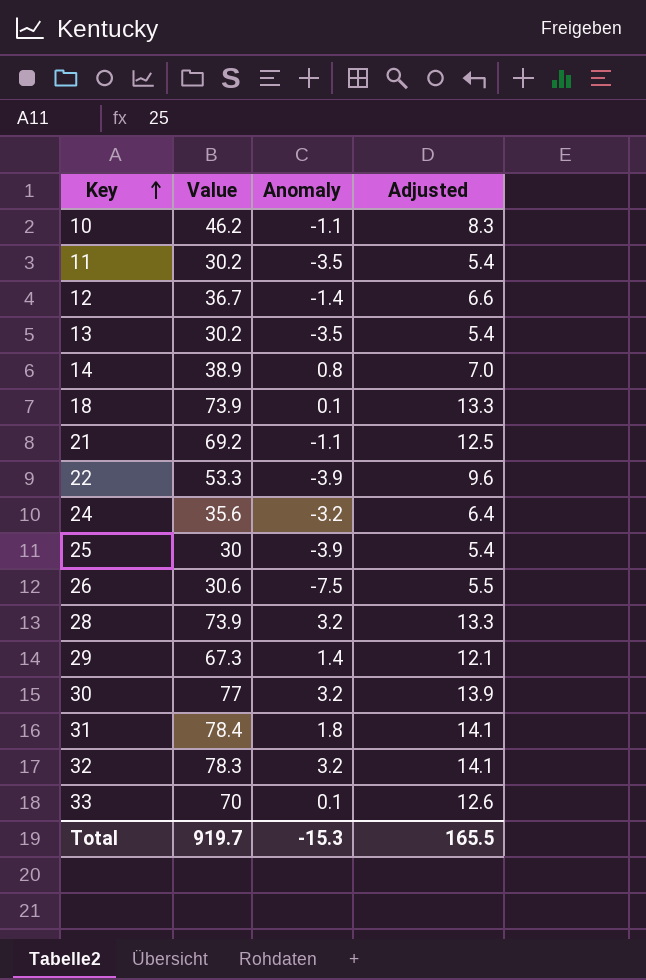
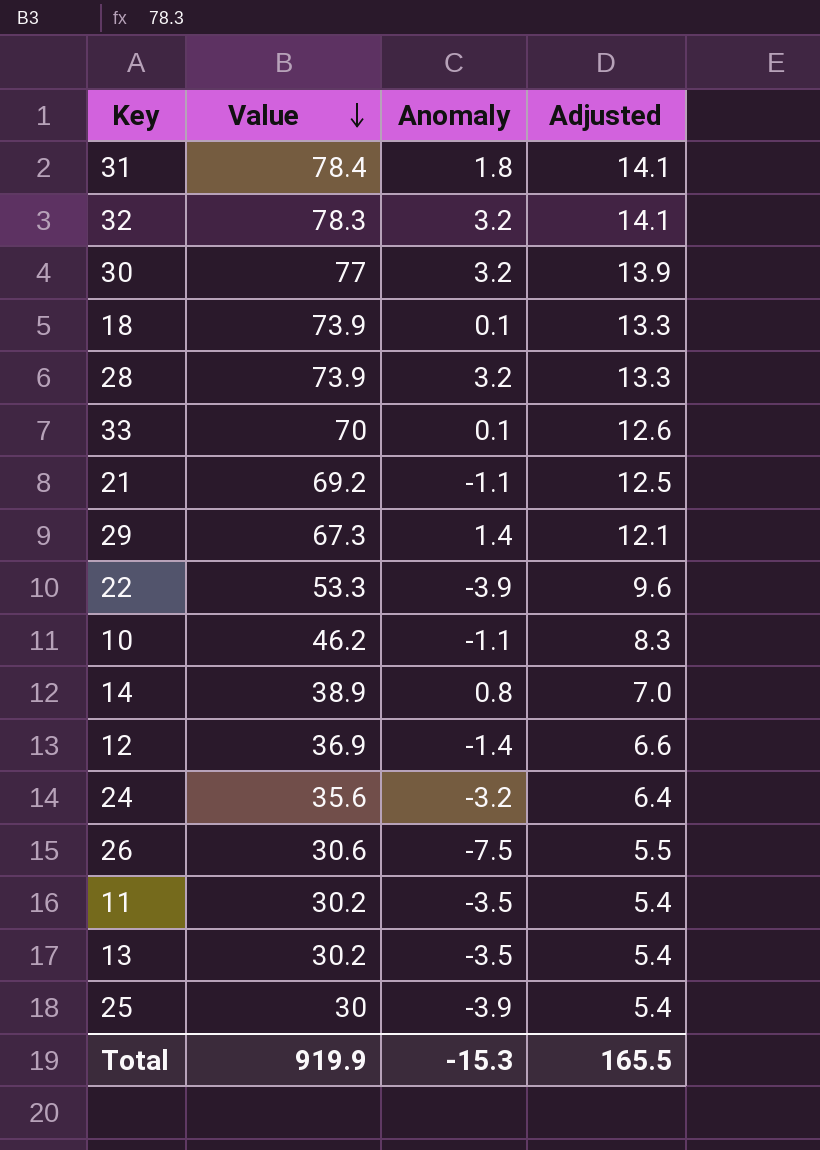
row order: Key ascending -> Value descending
12 | Value: 36.7 -> 36.9
Total | Value: 919.7 -> 919.9

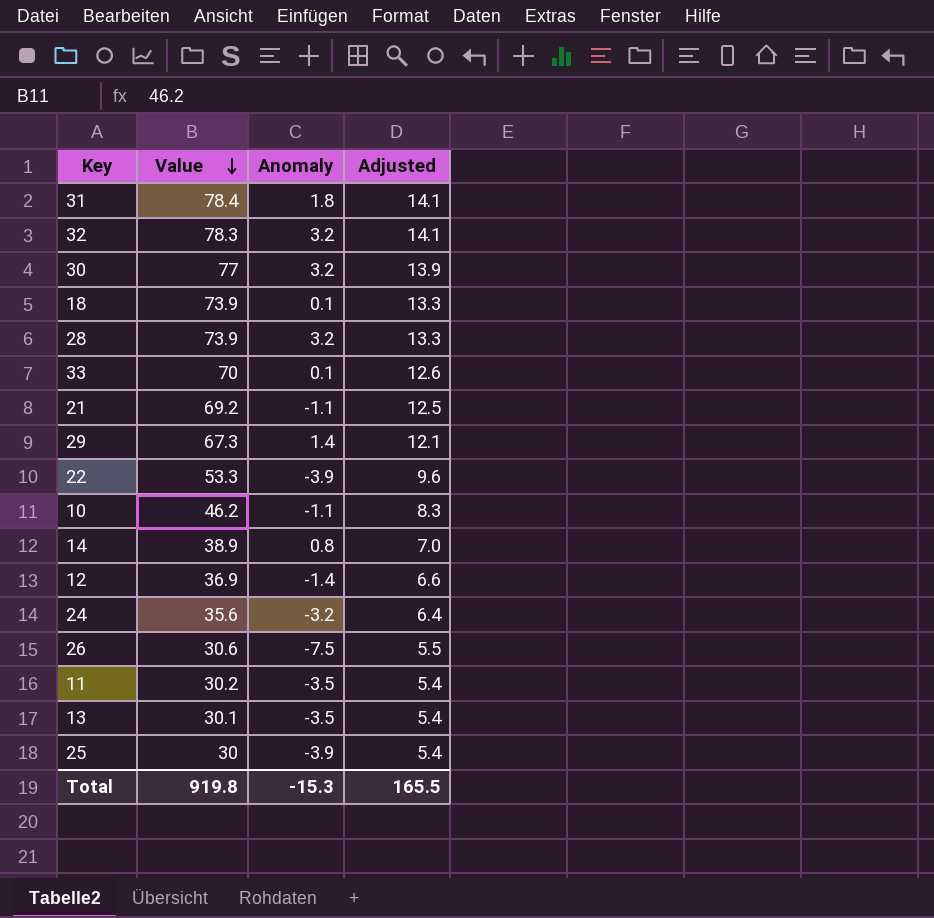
13 | Value: 30.2 -> 30.1
Total | Value: 919.9 -> 919.8

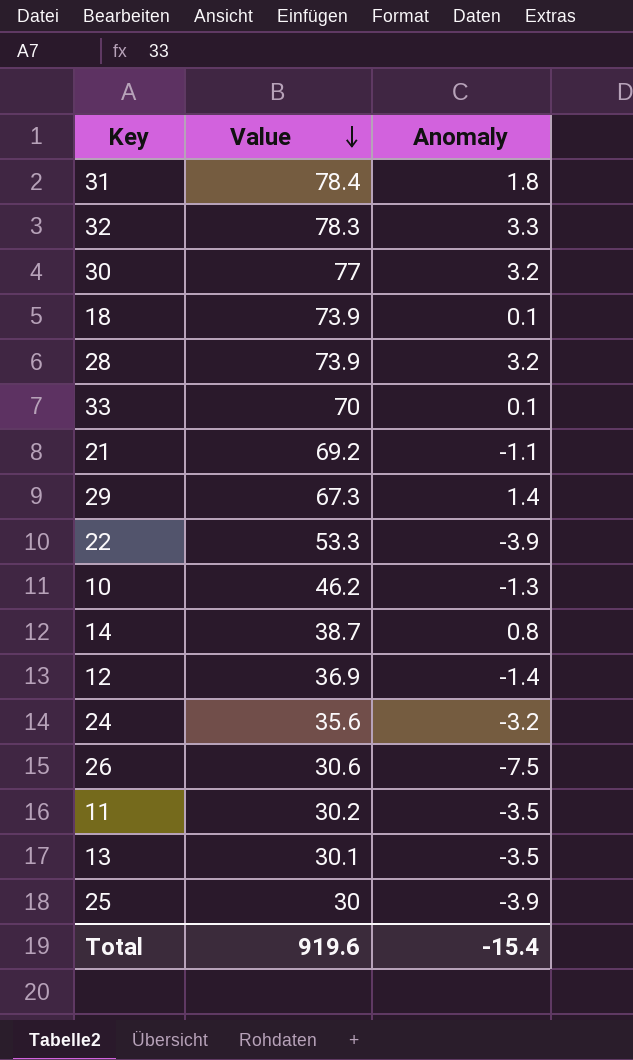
column Adjusted | formula: [Value] * 0.18 -> none
32 | Anomaly: 3.2 -> 3.3
10 | Anomaly: -1.1 -> -1.3
14 | Value: 38.9 -> 38.7
Total | Value: 919.8 -> 919.6
Total | Anomaly: -15.3 -> -15.4

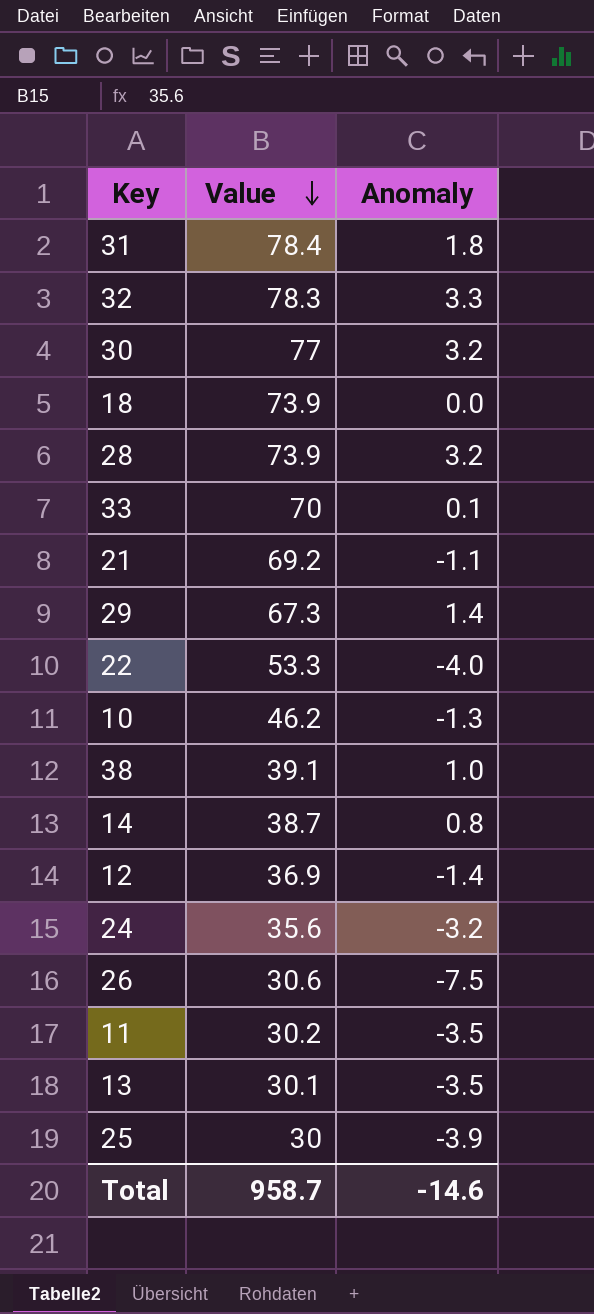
18 | Anomaly: 0.1 -> 0.0
22 | Anomaly: -3.9 -> -4.0
row 38: none -> 39.1 | 1.0
Total | Value: 919.6 -> 958.7
Total | Anomaly: -15.4 -> -14.6

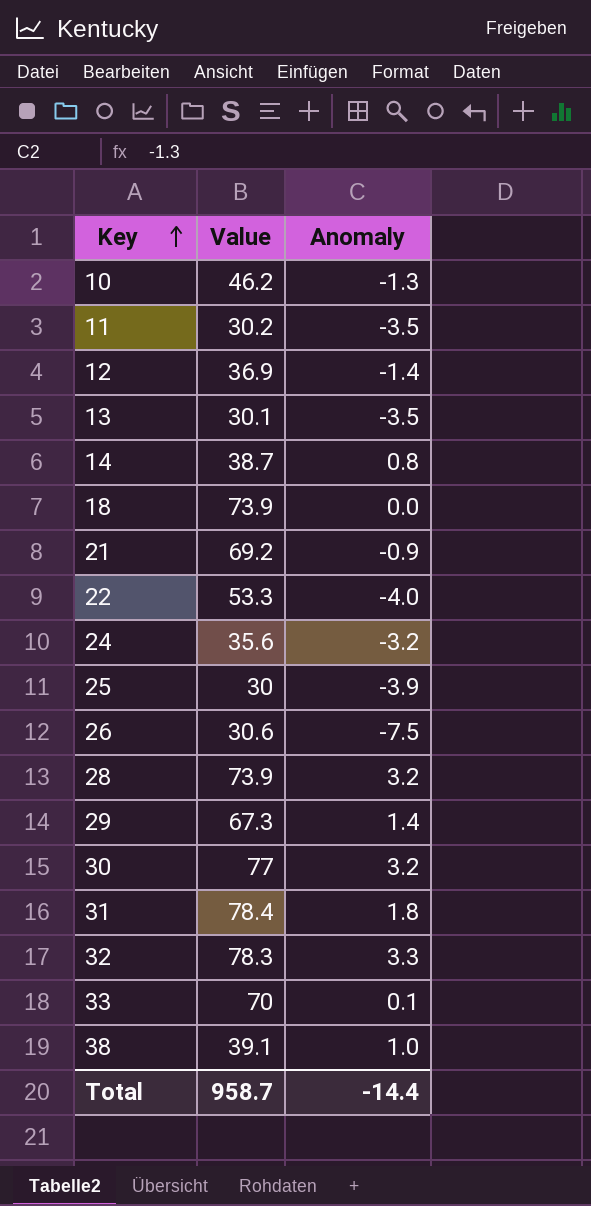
row order: Value descending -> Key ascending
21 | Anomaly: -1.1 -> -0.9
Total | Anomaly: -14.6 -> -14.4

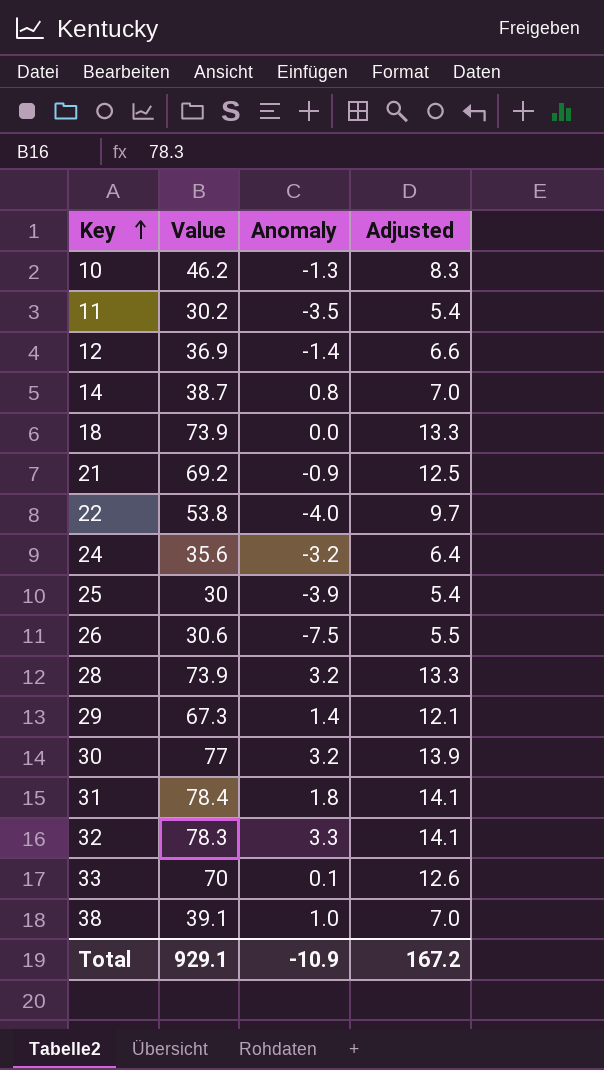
column Adjusted | formula: none -> [Value] * 0.18
row 13: 30.1 | -3.5 -> none
22 | Value: 53.3 -> 53.8
Total | Value: 958.7 -> 929.1
Total | Anomaly: -14.4 -> -10.9

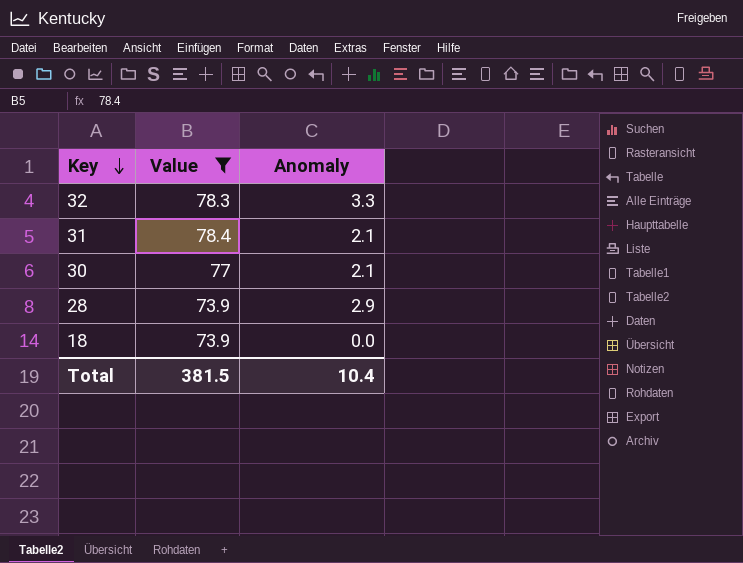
filter: none -> Value >= 73.9
row order: Key ascending -> Key descending
column Adjusted | formula: [Value] * 0.18 -> none
31 | Anomaly: 1.8 -> 2.1
30 | Anomaly: 3.2 -> 2.1
28 | Anomaly: 3.2 -> 2.9
Total | Value: 929.1 -> 381.5
Total | Anomaly: -10.9 -> 10.4

